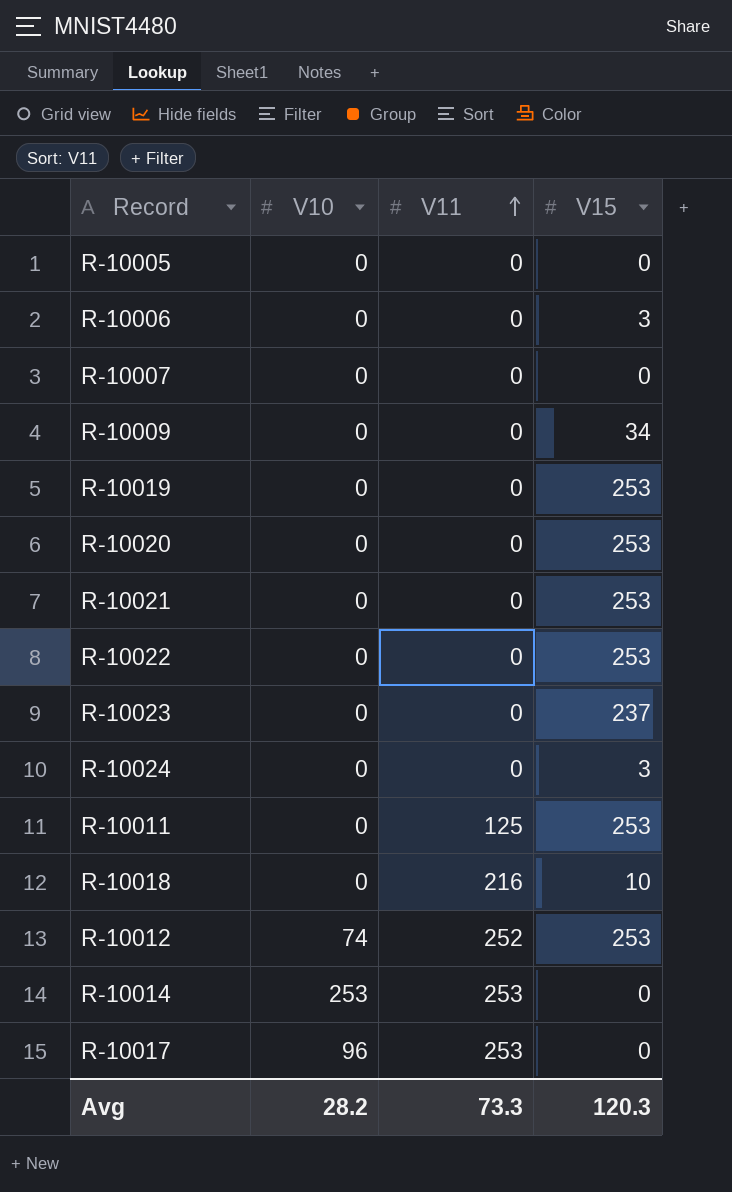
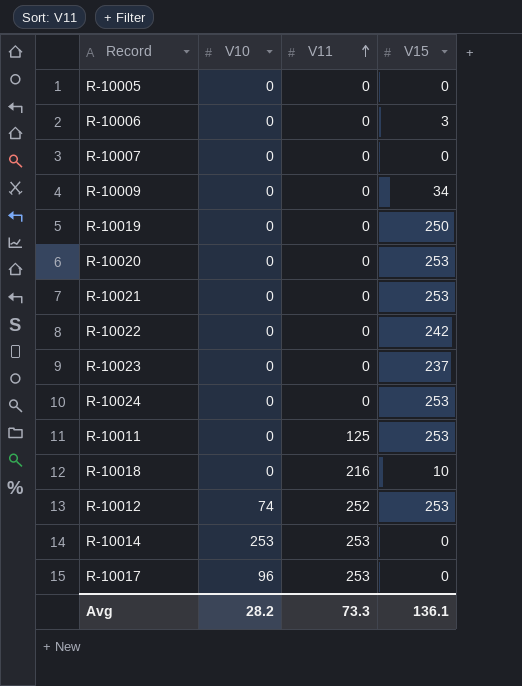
R-10019 | V15: 253 -> 250
R-10022 | V15: 253 -> 242
R-10024 | V15: 3 -> 253
Avg | V15: 120.3 -> 136.1

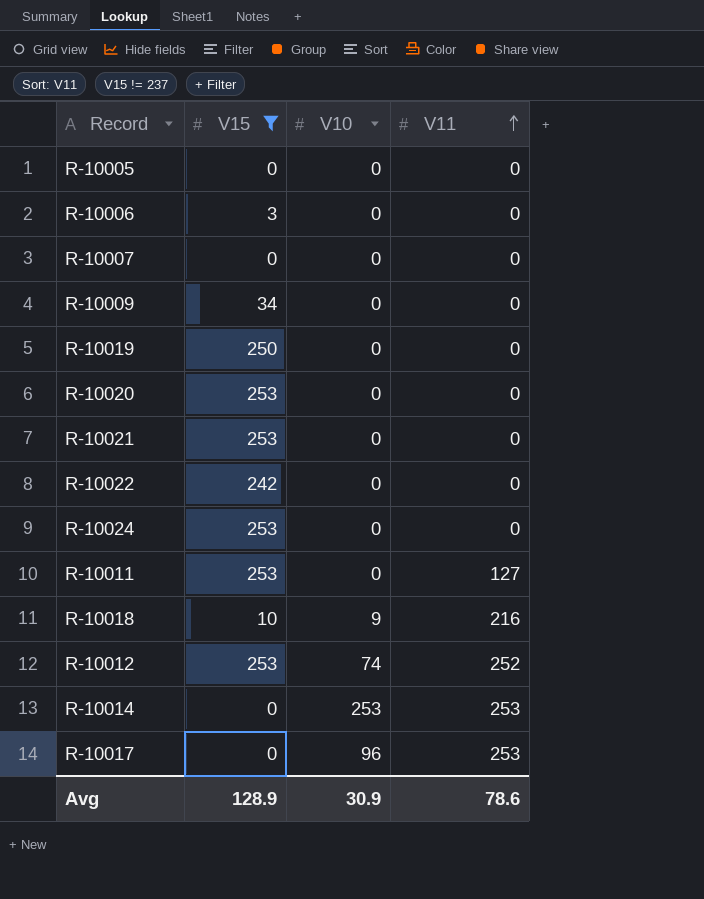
filter: none -> V15 != 237
column V15 | position: 4 -> 2
R-10011 | V11: 125 -> 127
R-10018 | V10: 0 -> 9
Avg | V15: 136.1 -> 128.9
Avg | V10: 28.2 -> 30.9
Avg | V11: 73.3 -> 78.6

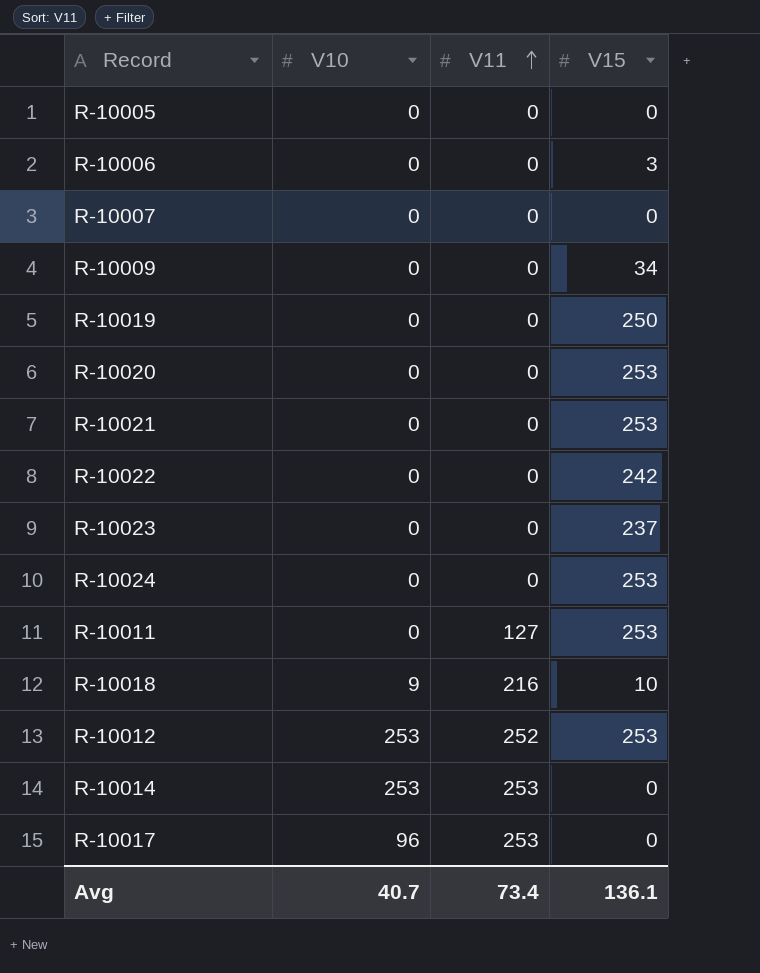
filter: V15 != 237 -> none
column V15 | position: 2 -> 4
R-10012 | V10: 74 -> 253
Avg | V10: 30.9 -> 40.7
Avg | V11: 78.6 -> 73.4
Avg | V15: 128.9 -> 136.1

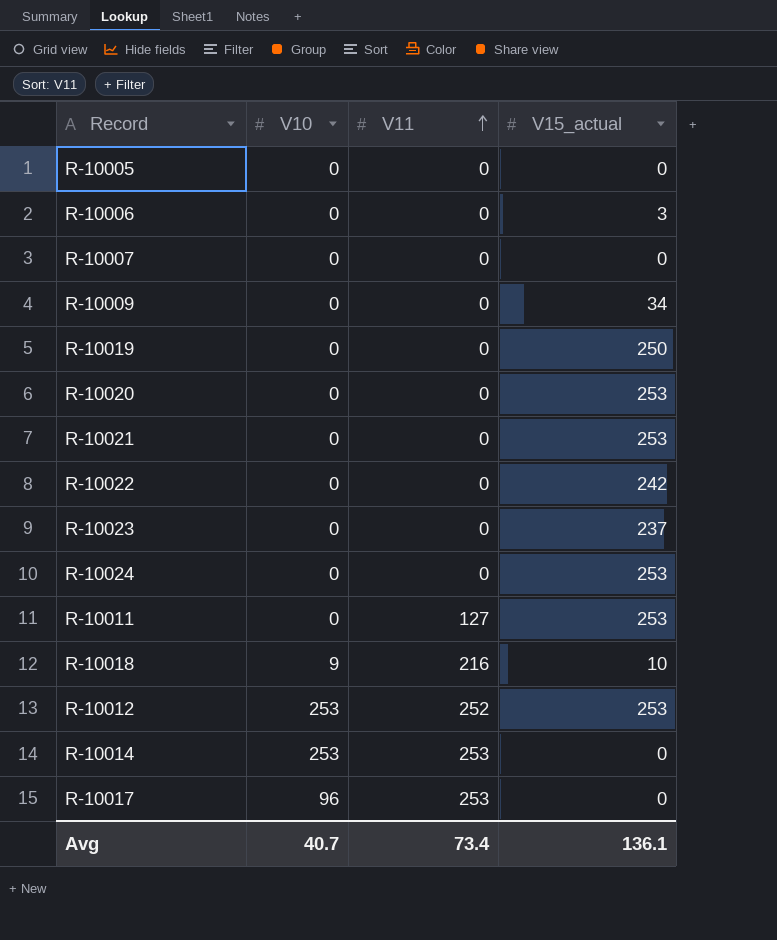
column name: V15 -> V15_actual

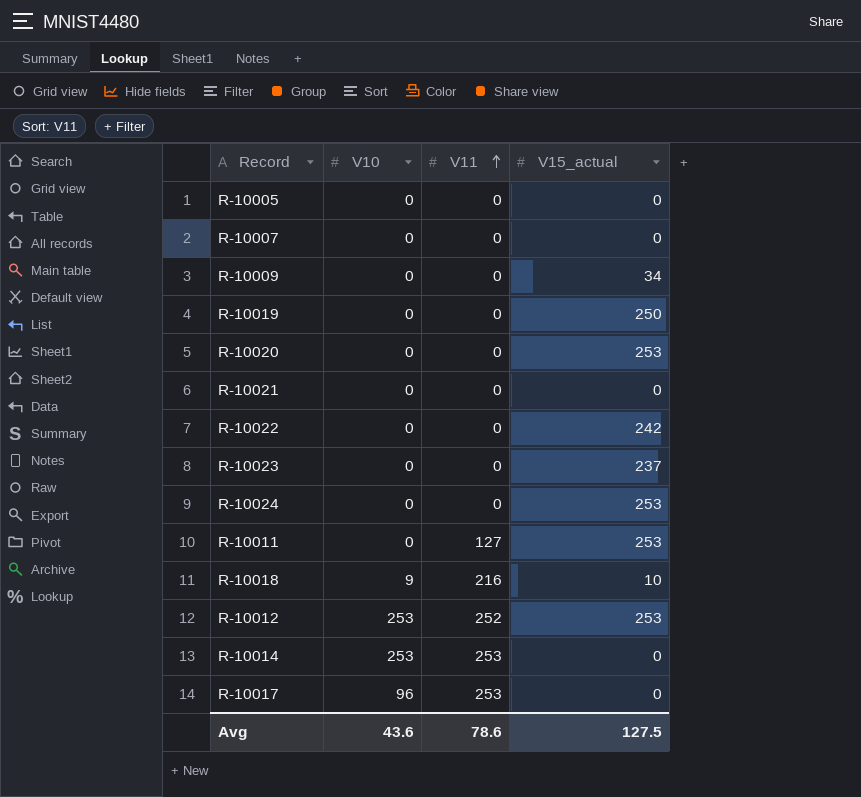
row R-10006: 0 | 0 | 3 -> none
R-10021 | V15_actual: 253 -> 0
Avg | V10: 40.7 -> 43.6
Avg | V11: 73.4 -> 78.6
Avg | V15_actual: 136.1 -> 127.5

